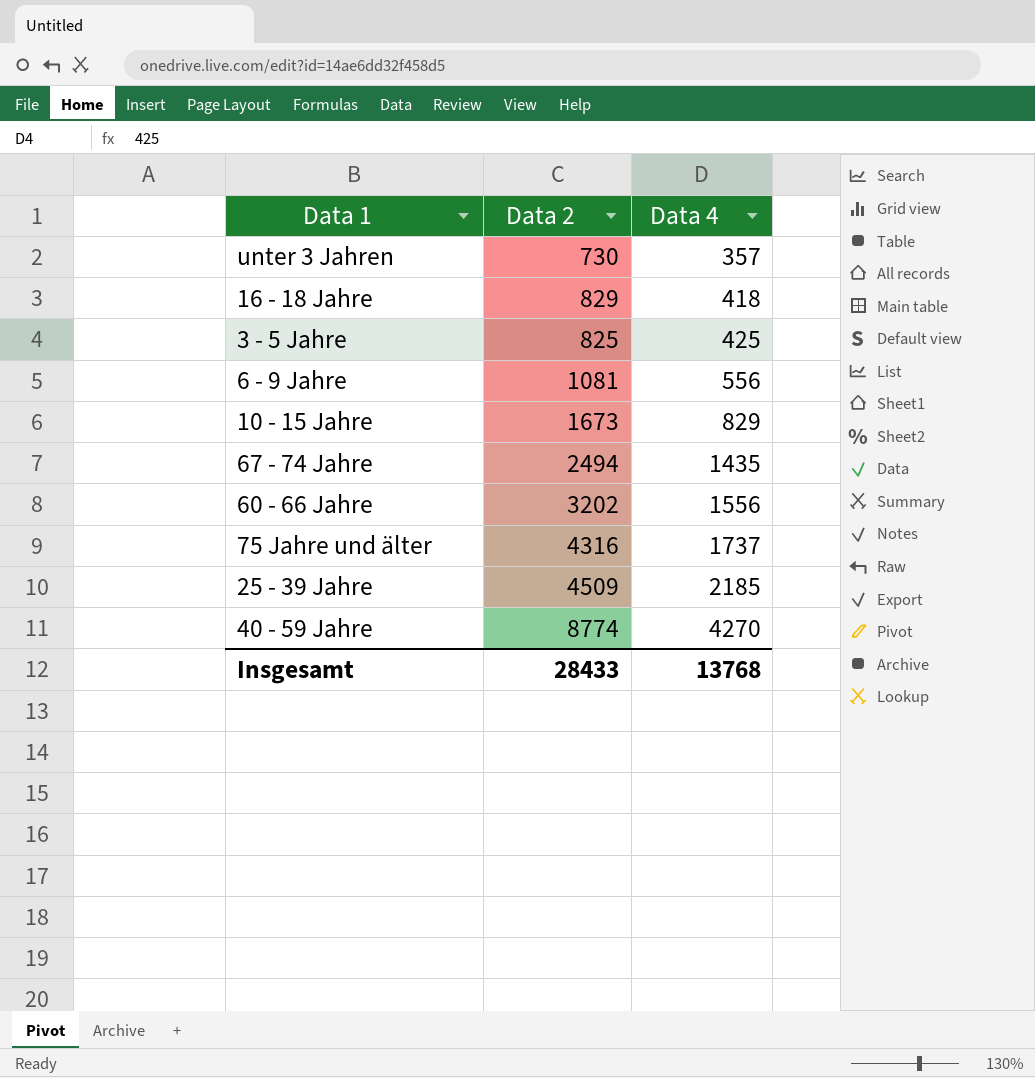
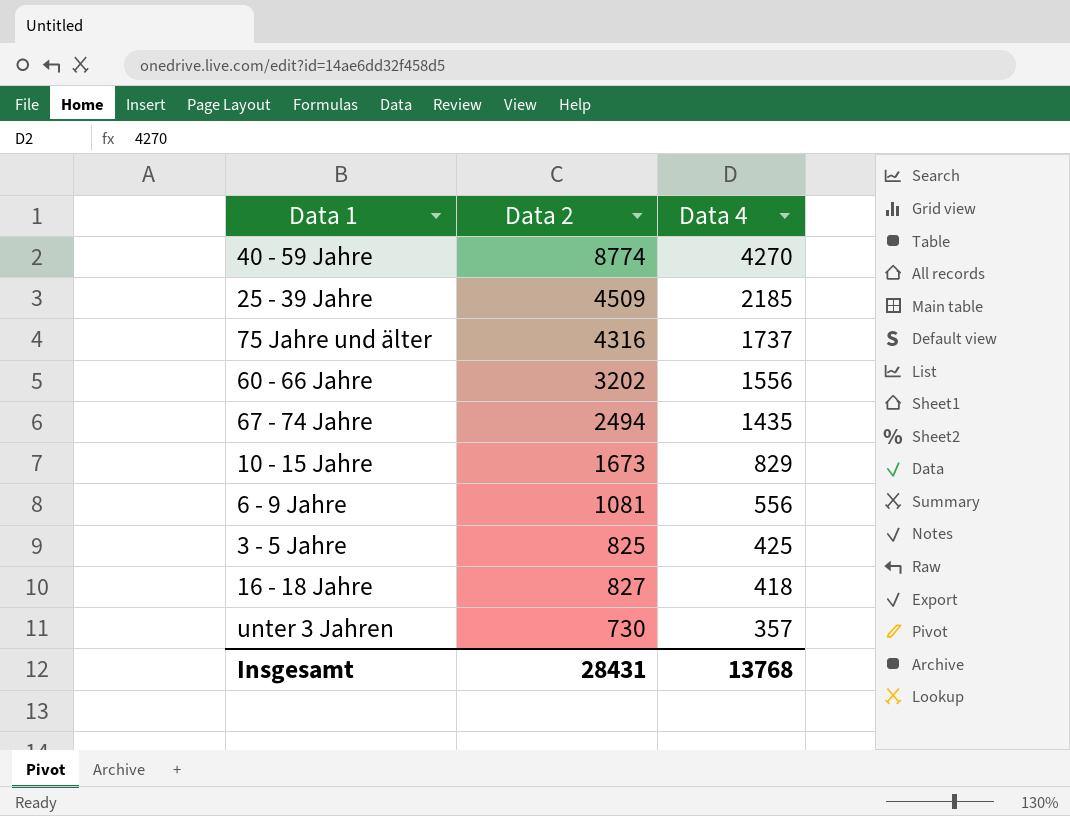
row order: Data 4 ascending -> Data 4 descending
16 - 18 Jahre | Data 2: 829 -> 827
Insgesamt | Data 2: 28433 -> 28431

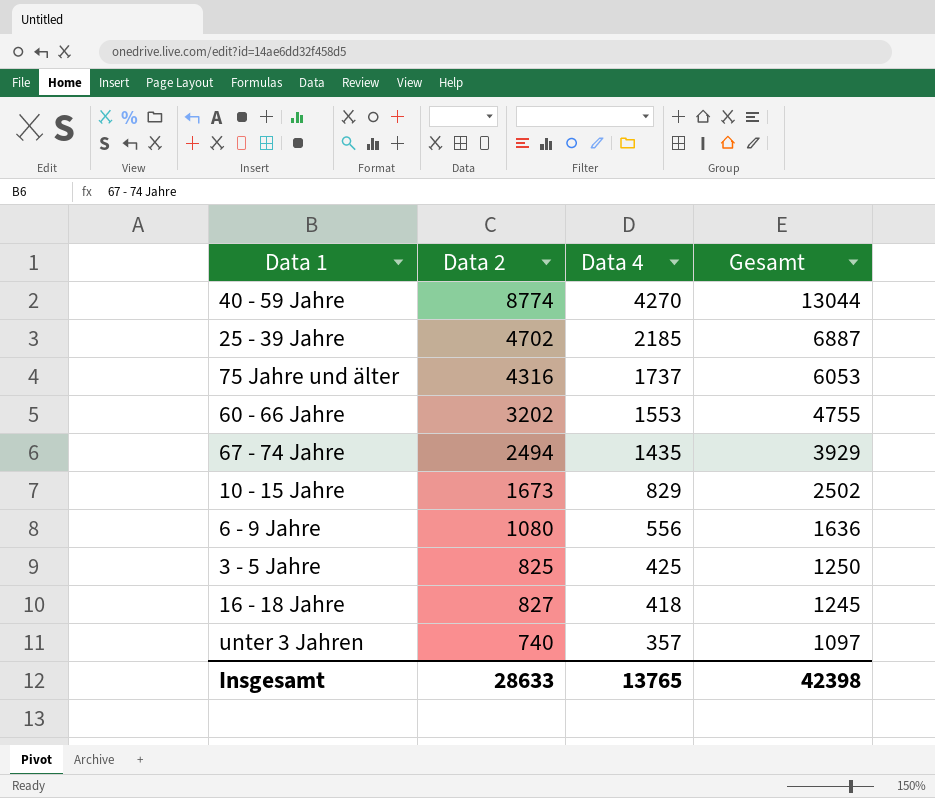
column Gesamt | formula: none -> [Data 2] + [Data 4]
25 - 39 Jahre | Data 2: 4509 -> 4702
60 - 66 Jahre | Data 4: 1556 -> 1553
6 - 9 Jahre | Data 2: 1081 -> 1080
unter 3 Jahren | Data 2: 730 -> 740
Insgesamt | Data 2: 28431 -> 28633
Insgesamt | Data 4: 13768 -> 13765

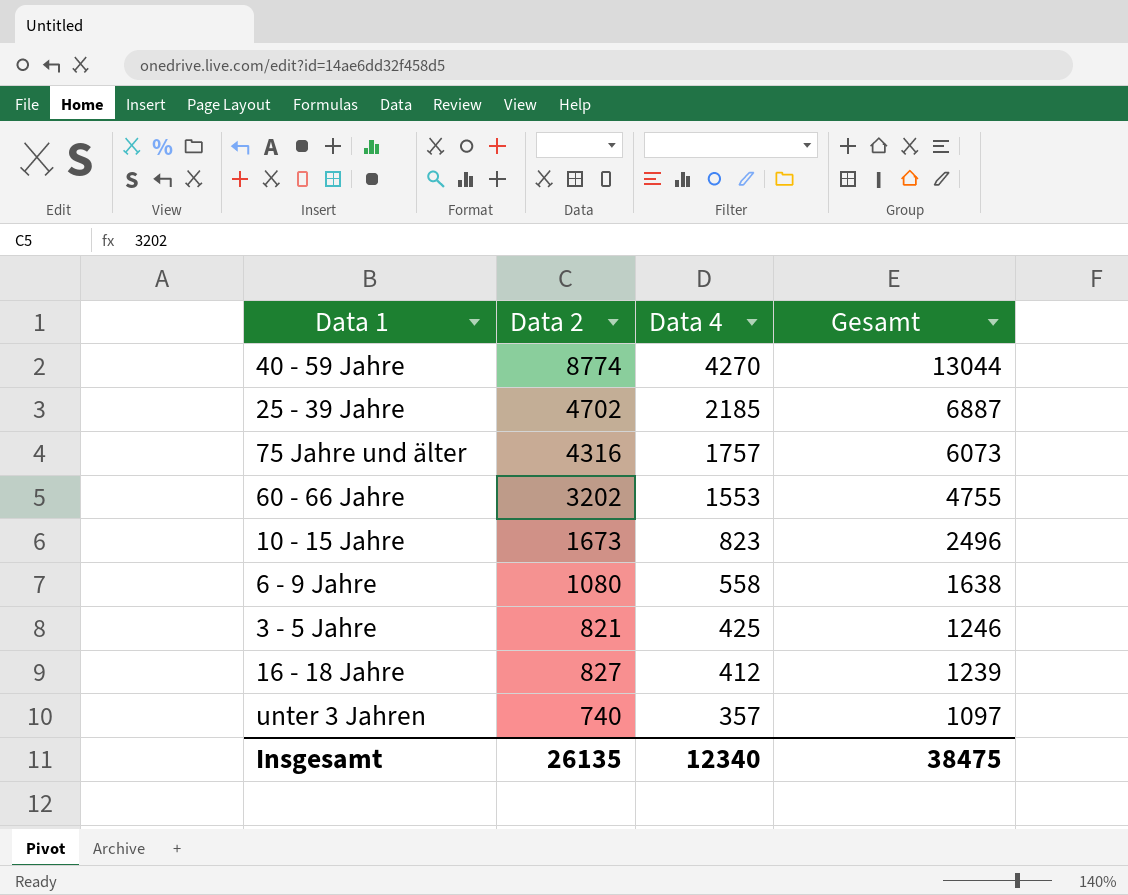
row 67 - 74 Jahre: 2494 | 1435 | 3929 -> none
75 Jahre und älter | Data 4: 1737 -> 1757
75 Jahre und älter | Gesamt: 6053 -> 6073
10 - 15 Jahre | Data 4: 829 -> 823
10 - 15 Jahre | Gesamt: 2502 -> 2496
6 - 9 Jahre | Data 4: 556 -> 558
6 - 9 Jahre | Gesamt: 1636 -> 1638
3 - 5 Jahre | Data 2: 825 -> 821
3 - 5 Jahre | Gesamt: 1250 -> 1246
16 - 18 Jahre | Data 4: 418 -> 412
16 - 18 Jahre | Gesamt: 1245 -> 1239
Insgesamt | Data 2: 28633 -> 26135
Insgesamt | Data 4: 13765 -> 12340
Insgesamt | Gesamt: 42398 -> 38475

